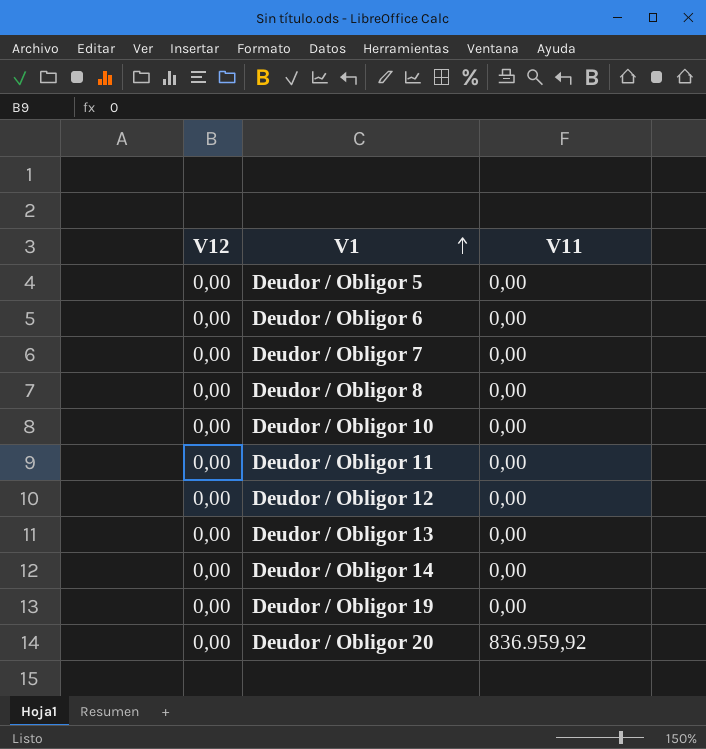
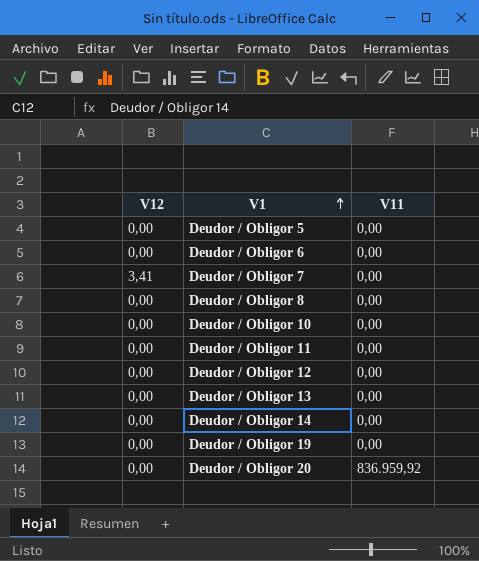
Deudor / Obligor 7 | V12: 0,00 -> 3,41

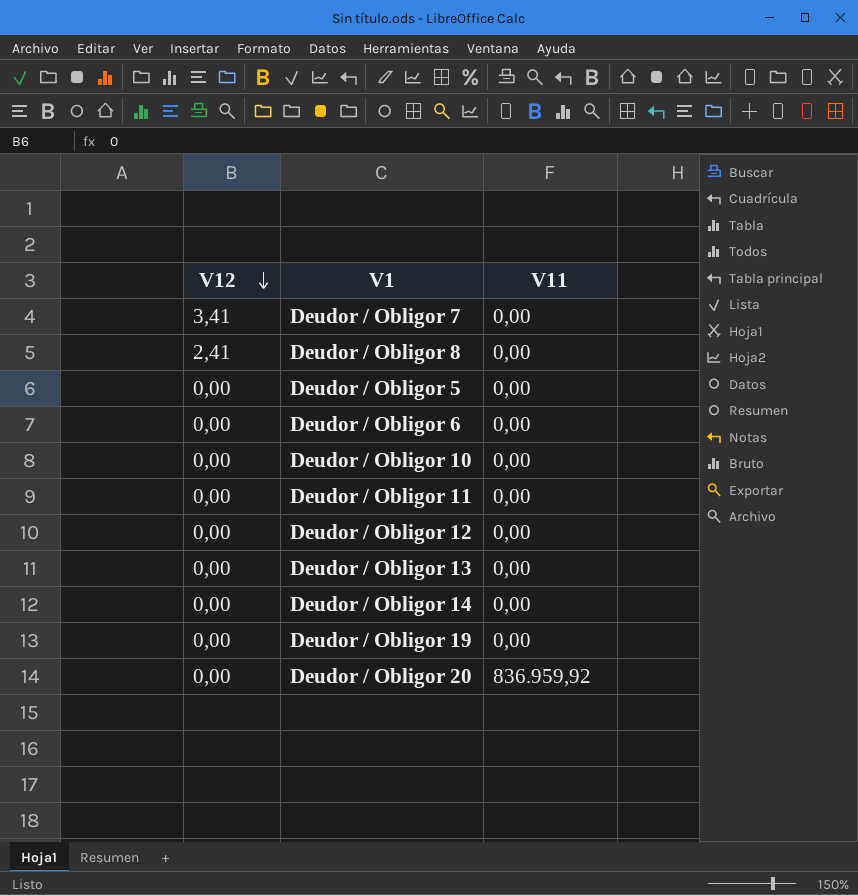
row order: V1 ascending -> V12 descending
Deudor / Obligor 8 | V12: 0,00 -> 2,41

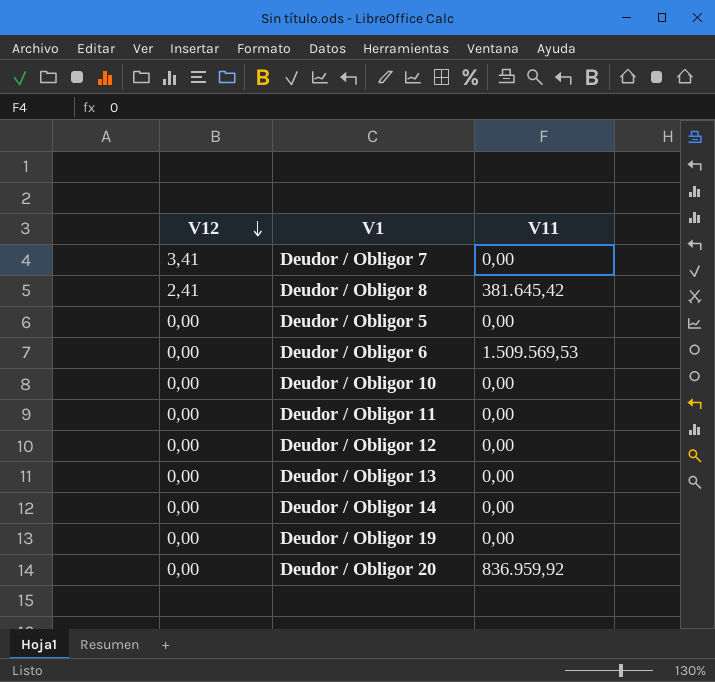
Deudor / Obligor 8 | V11: 0,00 -> 381.645,42
Deudor / Obligor 6 | V11: 0,00 -> 1.509.569,53

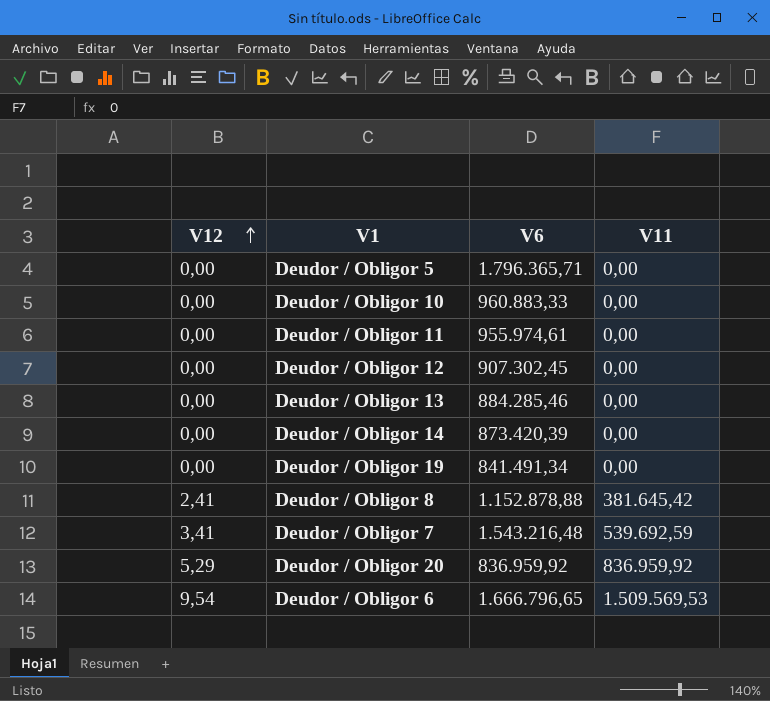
row order: V12 descending -> V12 ascending
column V6 | position: none -> 3
Deudor / Obligor 7 | V11: 0,00 -> 539.692,59
Deudor / Obligor 20 | V12: 0,00 -> 5,29
Deudor / Obligor 6 | V12: 0,00 -> 9,54

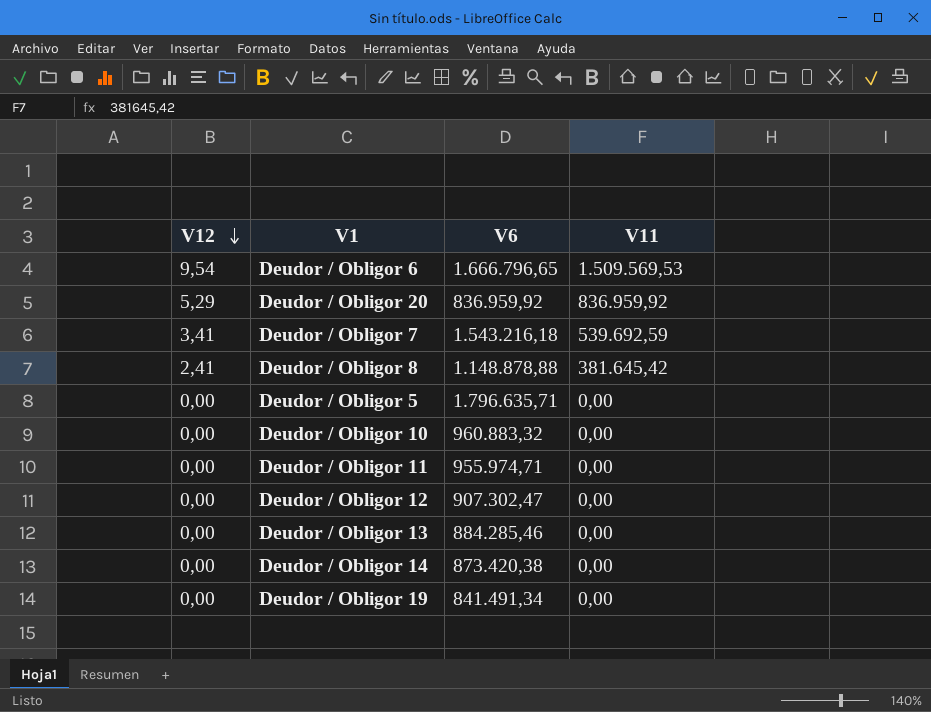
row order: V12 ascending -> V12 descending
Deudor / Obligor 7 | V6: 1.543.216,48 -> 1.543.216,18
Deudor / Obligor 8 | V6: 1.152.878,88 -> 1.148.878,88
Deudor / Obligor 5 | V6: 1.796.365,71 -> 1.796.635,71
Deudor / Obligor 10 | V6: 960.883,33 -> 960.883,32
Deudor / Obligor 11 | V6: 955.974,61 -> 955.974,71
Deudor / Obligor 12 | V6: 907.302,45 -> 907.302,47
Deudor / Obligor 14 | V6: 873.420,39 -> 873.420,38

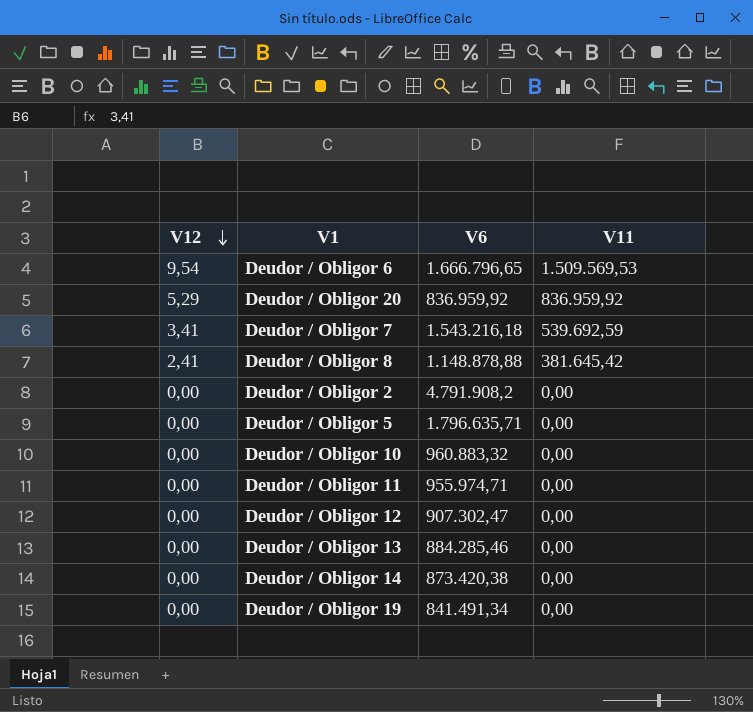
row Deudor / Obligor 2: none -> 0,00 | 4.791.908,2 | 0,00

